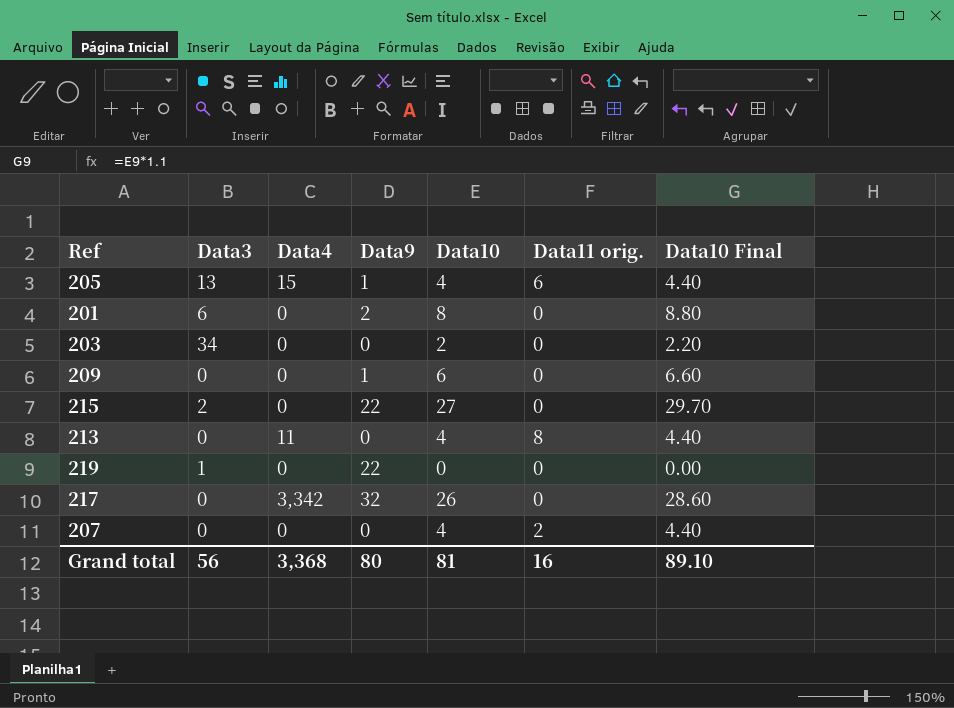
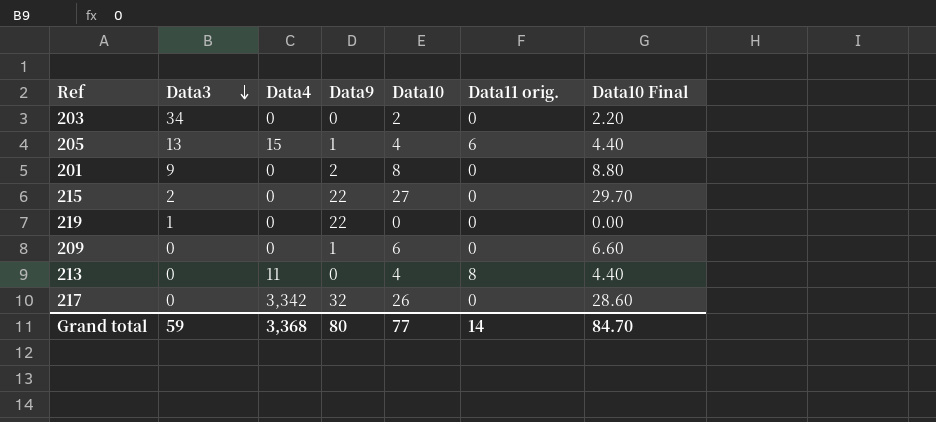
row order: none -> Data3 descending
row 207: 0 | 0 | 0 | 4 | 2 | 4.40 -> none
201 | Data3: 6 -> 9
Grand total | Data3: 56 -> 59
Grand total | Data10: 81 -> 77
Grand total | Data11 orig.: 16 -> 14
Grand total | Data10 Final: 89.10 -> 84.70

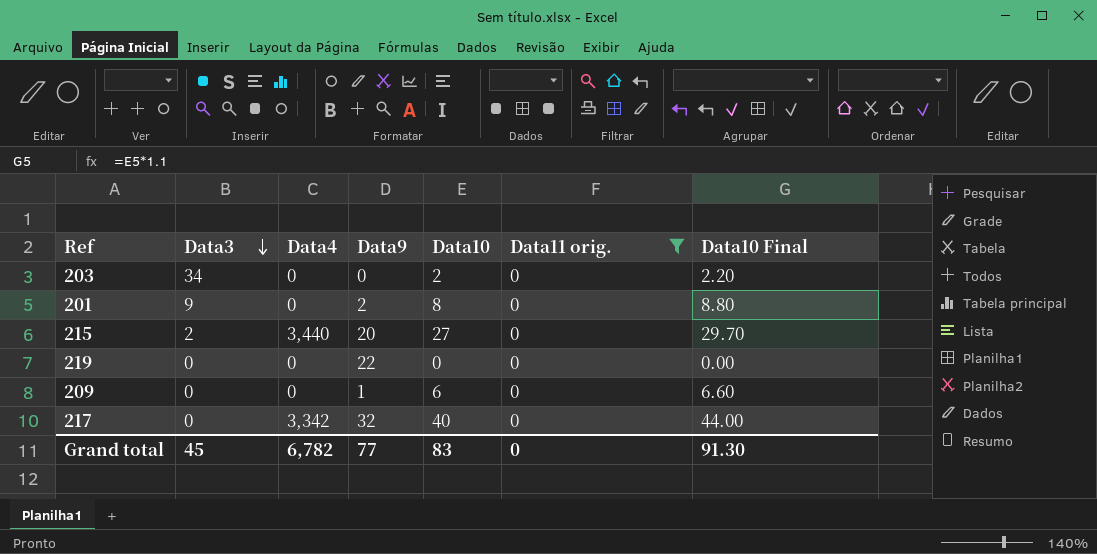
filter: none -> Data11 orig. = 0
215 | Data4: 0 -> 3,440
215 | Data9: 22 -> 20
219 | Data3: 1 -> 0
217 | Data10: 26 -> 40
217 | Data10 Final: 28.60 -> 44.00
Grand total | Data3: 59 -> 45
Grand total | Data4: 3,368 -> 6,782
Grand total | Data9: 80 -> 77
Grand total | Data10: 77 -> 83
Grand total | Data11 orig.: 14 -> 0
Grand total | Data10 Final: 84.70 -> 91.30

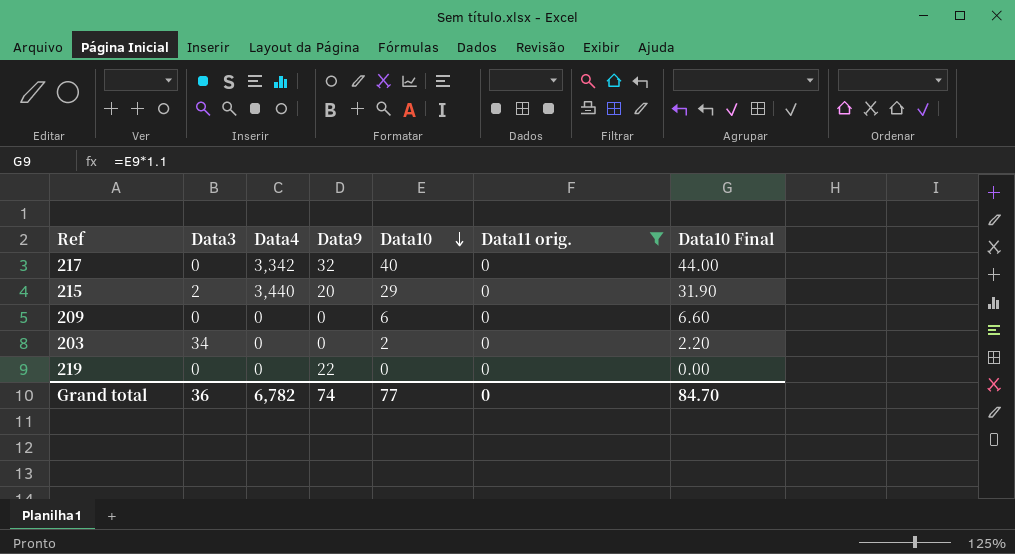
row order: Data3 descending -> Data10 descending
row 201: 9 | 0 | 2 | 8 | 0 | 8.80 -> none
215 | Data10: 27 -> 29
215 | Data10 Final: 29.70 -> 31.90
209 | Data9: 1 -> 0
Grand total | Data3: 45 -> 36
Grand total | Data9: 77 -> 74
Grand total | Data10: 83 -> 77
Grand total | Data10 Final: 91.30 -> 84.70

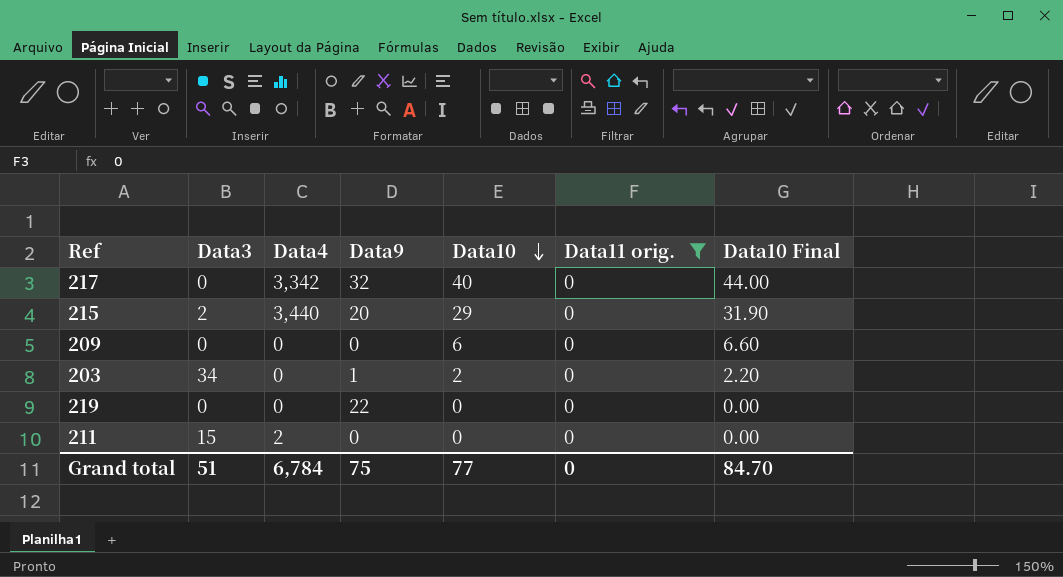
203 | Data9: 0 -> 1
row 211: none -> 15 | 2 | 0 | 0 | 0 | 0.00
Grand total | Data3: 36 -> 51
Grand total | Data4: 6,782 -> 6,784
Grand total | Data9: 74 -> 75

